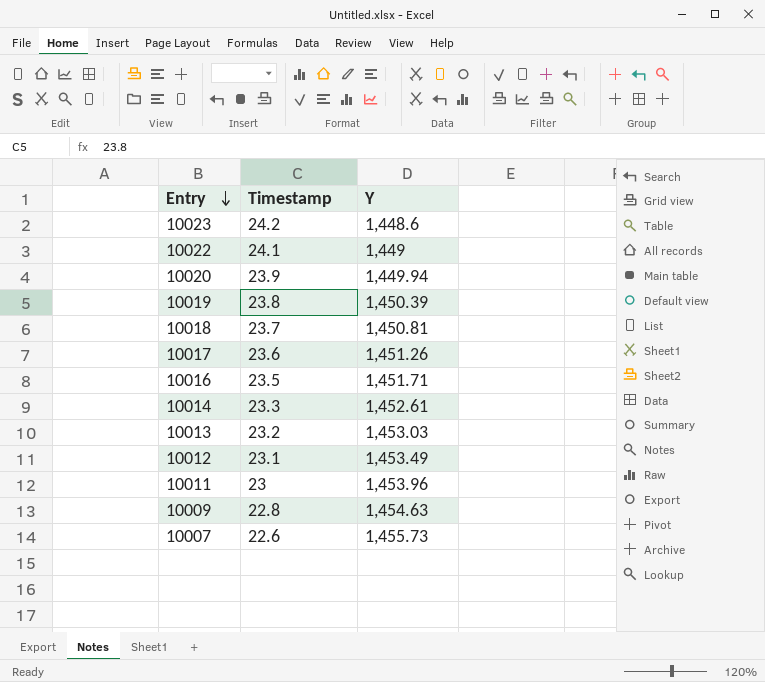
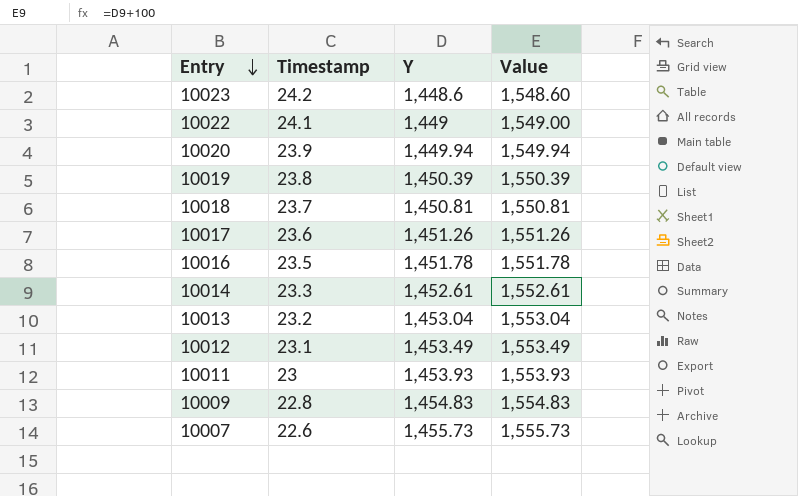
column Value | formula: none -> [Y] + 100
10016 | Y: 1,451.71 -> 1,451.78
10013 | Y: 1,453.03 -> 1,453.04
10011 | Y: 1,453.96 -> 1,453.93
10009 | Y: 1,454.63 -> 1,454.83

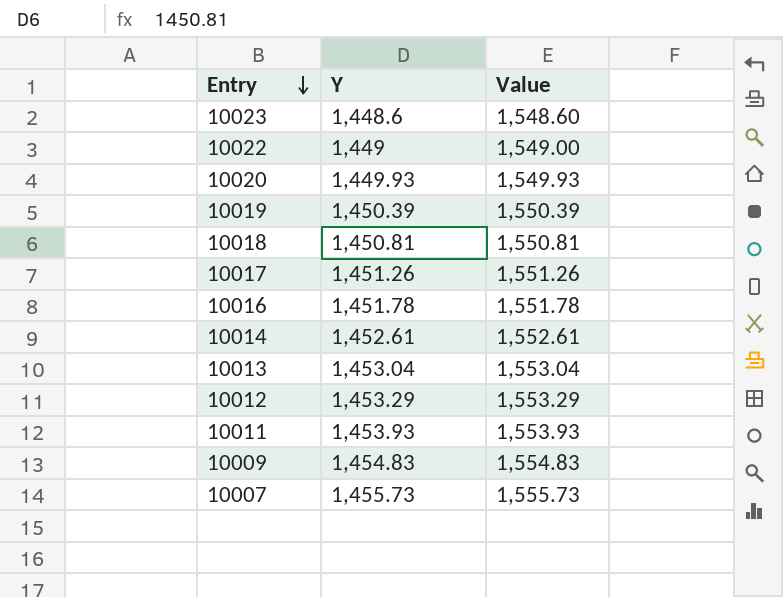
column Timestamp | position: 2 -> none
10020 | Y: 1,449.94 -> 1,449.93
10020 | Value: 1,549.94 -> 1,549.93
10012 | Y: 1,453.49 -> 1,453.29
10012 | Value: 1,553.49 -> 1,553.29

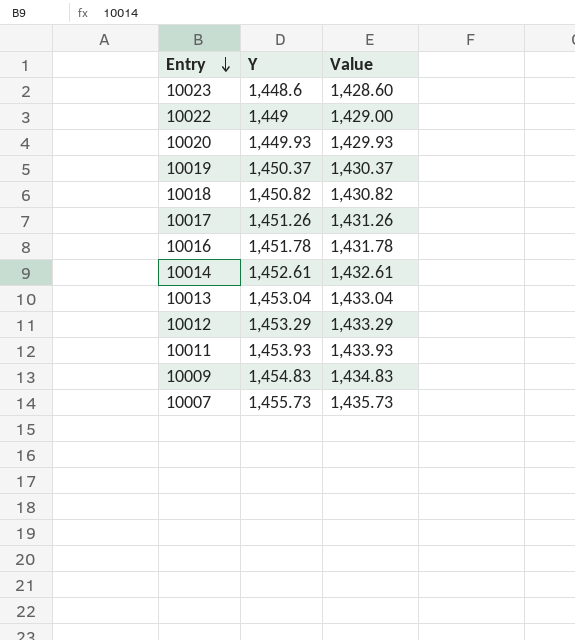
column Value | formula: [Y] + 100 -> [Y] - 20
10019 | Y: 1,450.39 -> 1,450.37
10018 | Y: 1,450.81 -> 1,450.82

